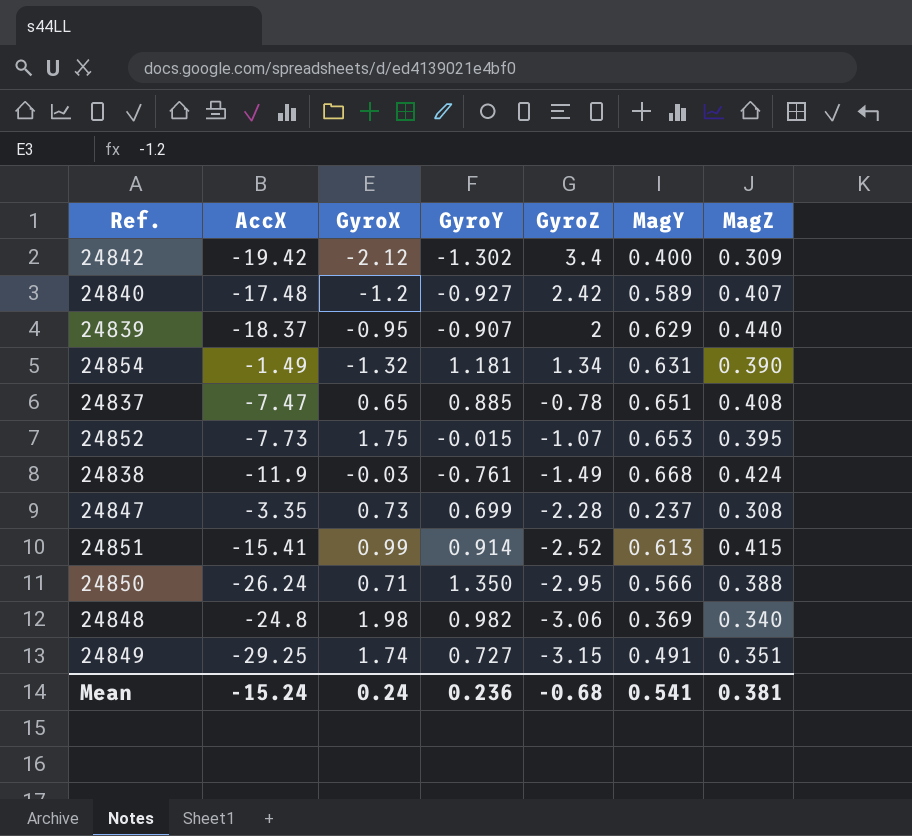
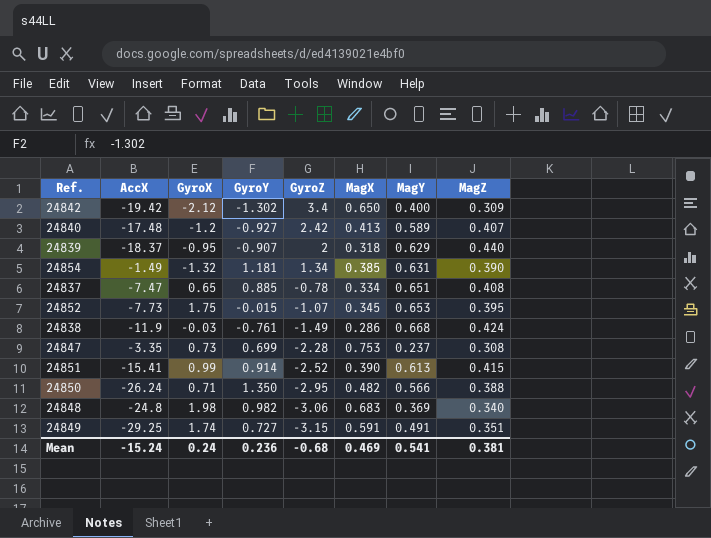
column MagX | position: none -> 6

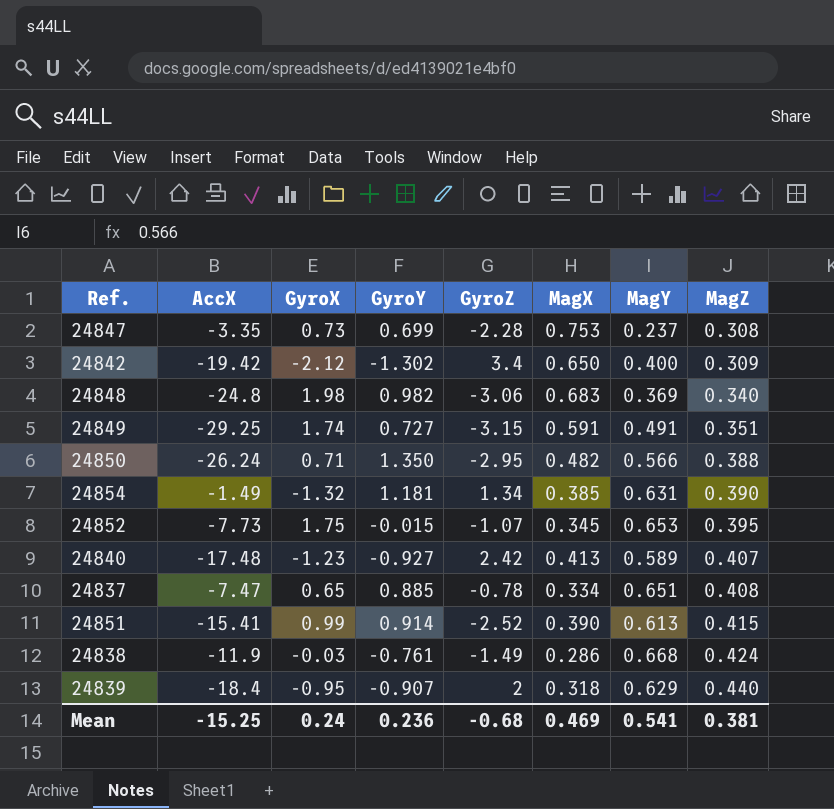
row order: GyroZ descending -> MagZ ascending
24840 | GyroX: -1.2 -> -1.23
24839 | AccX: -18.37 -> -18.4
Mean | AccX: -15.24 -> -15.25

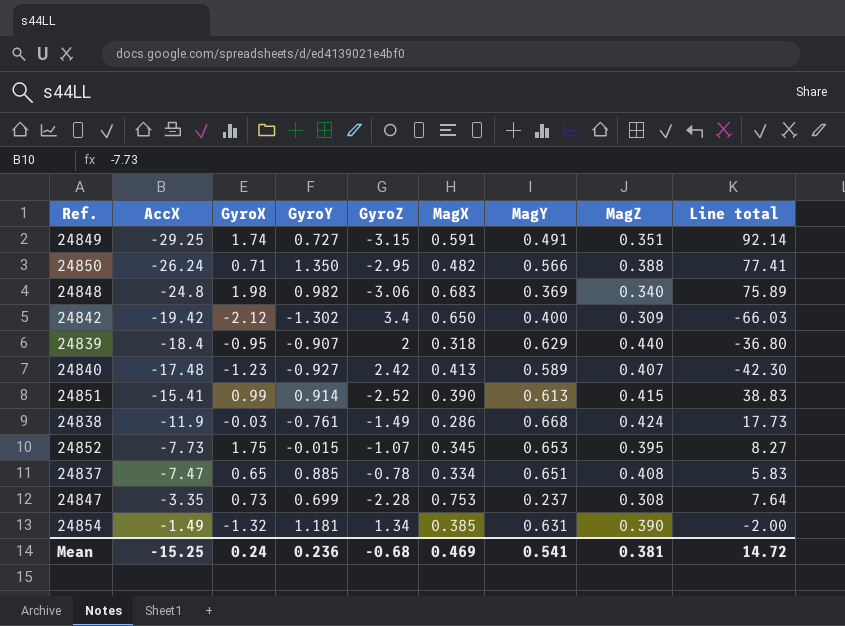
row order: MagZ ascending -> AccX ascending
column Line total | formula: none -> [AccX] * [GyroZ]

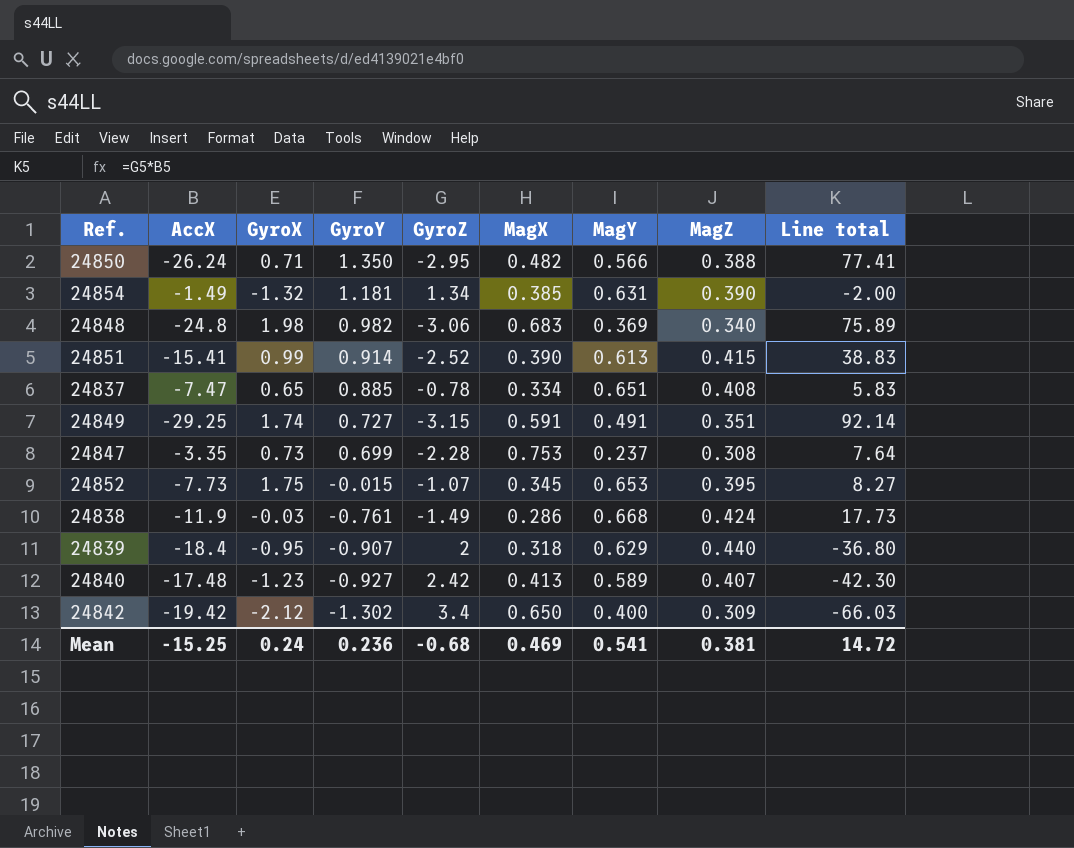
row order: AccX ascending -> GyroY descending

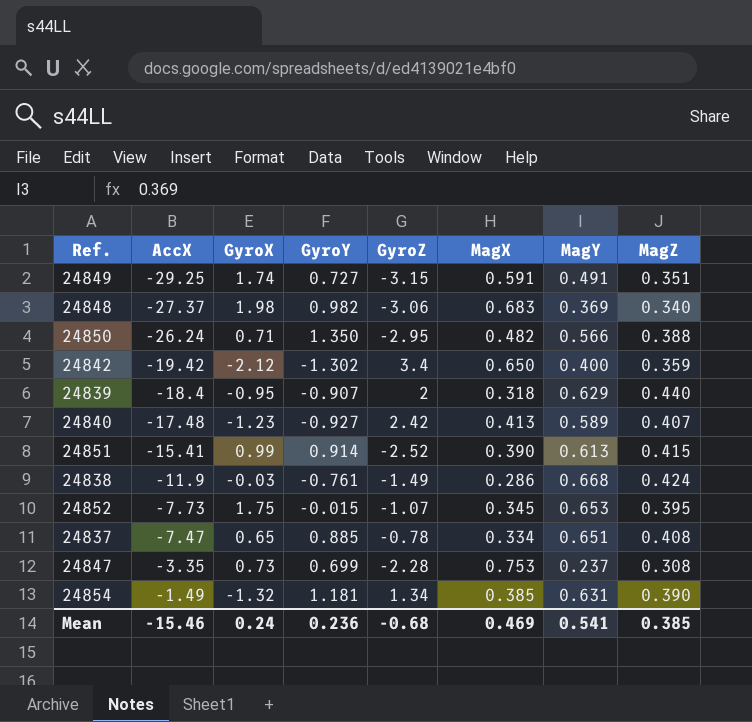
row order: GyroY descending -> AccX ascending
column Line total | formula: [AccX] * [GyroZ] -> none
24848 | AccX: -24.8 -> -27.37
24842 | MagZ: 0.309 -> 0.359
Mean | AccX: -15.25 -> -15.46
Mean | MagZ: 0.381 -> 0.385

